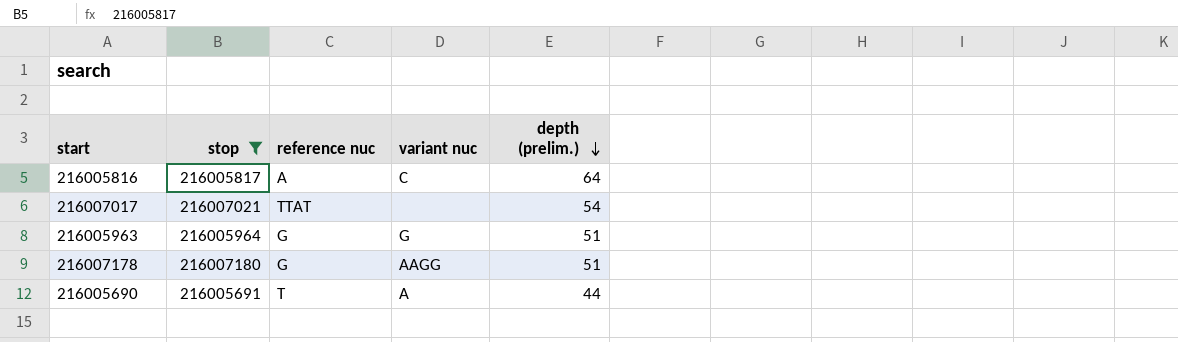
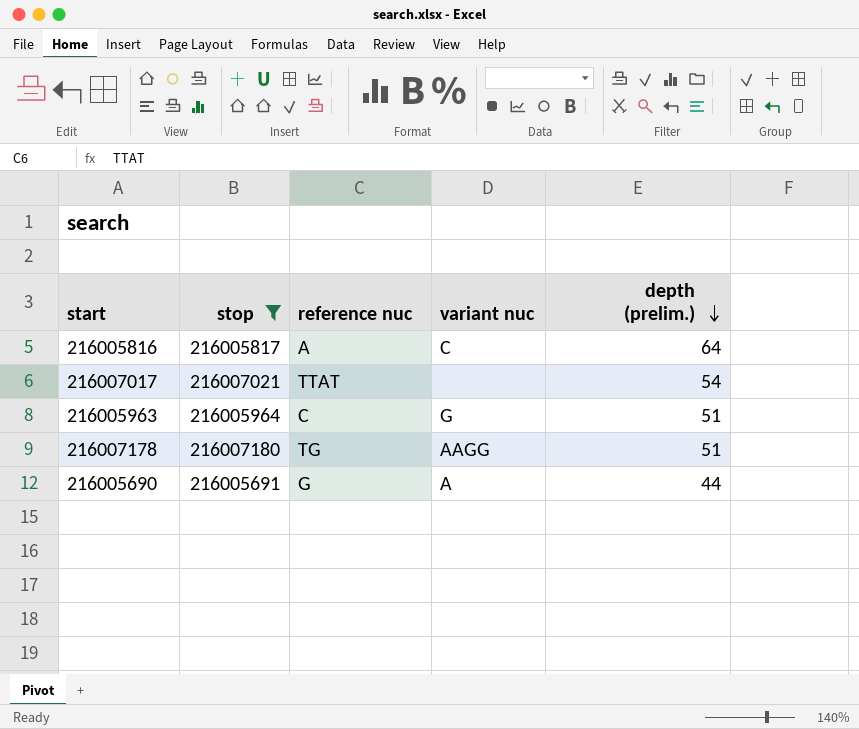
216005963 | reference nuc: G -> C
216007178 | reference nuc: G -> TG
216005690 | reference nuc: T -> G

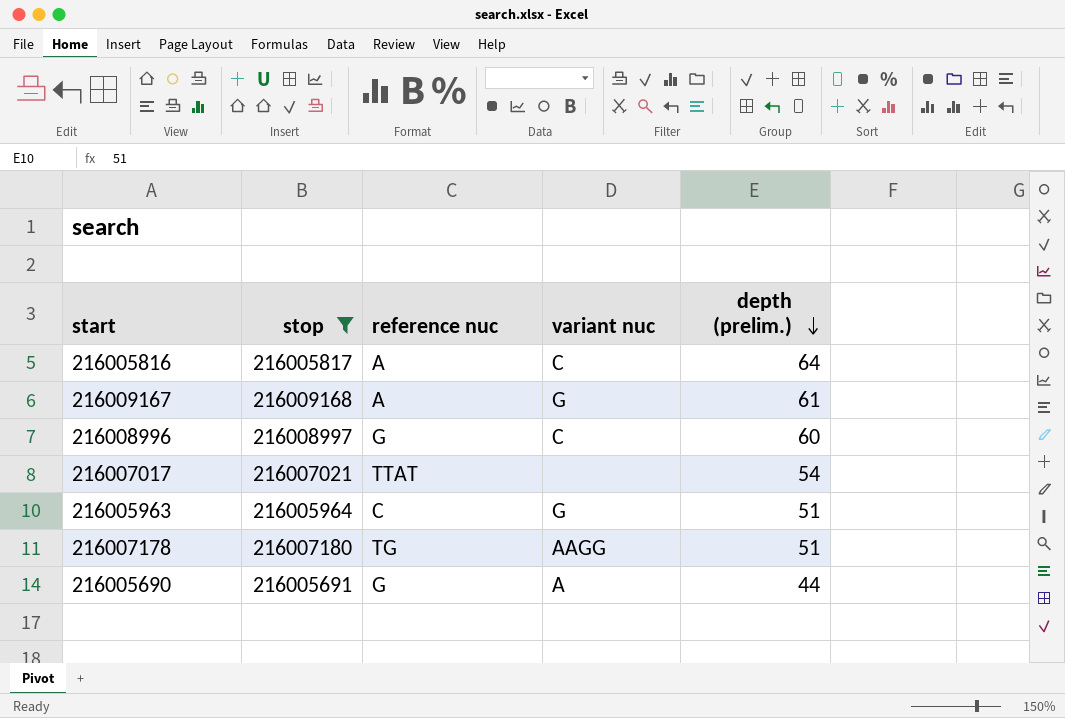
row 216009167: none -> 216009168 | A | G | 61
row 216008996: none -> 216008997 | G | C | 60

